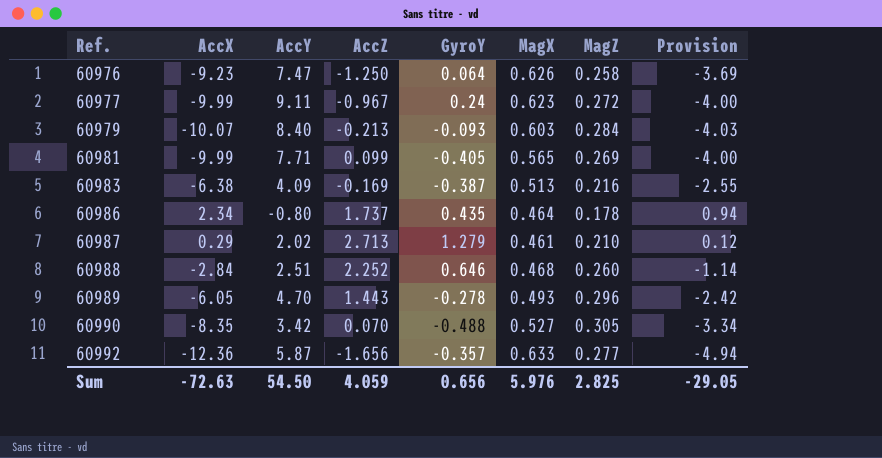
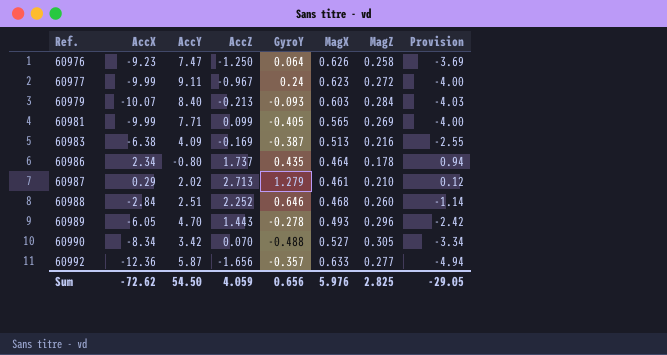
60990 | AccX: -8.35 -> -8.34
Sum | AccX: -72.63 -> -72.62

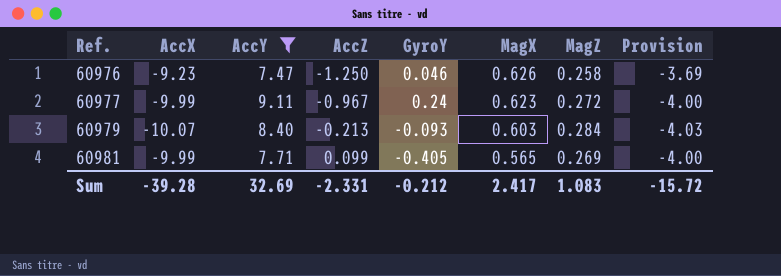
filter: none -> AccY >= 7.47
60976 | GyroY: 0.064 -> 0.046
Sum | AccX: -72.62 -> -39.28
Sum | AccY: 54.50 -> 32.69
Sum | AccZ: 4.059 -> -2.331
Sum | GyroY: 0.656 -> -0.212
Sum | MagX: 5.976 -> 2.417
Sum | MagZ: 2.825 -> 1.083
Sum | Provision: -29.05 -> -15.72

